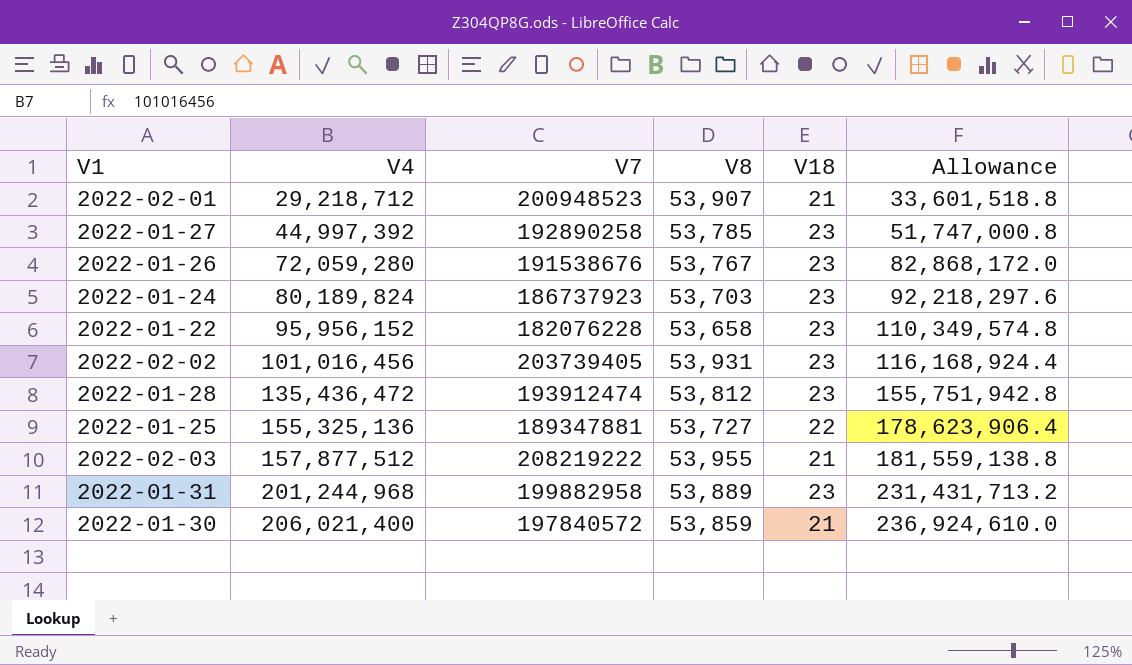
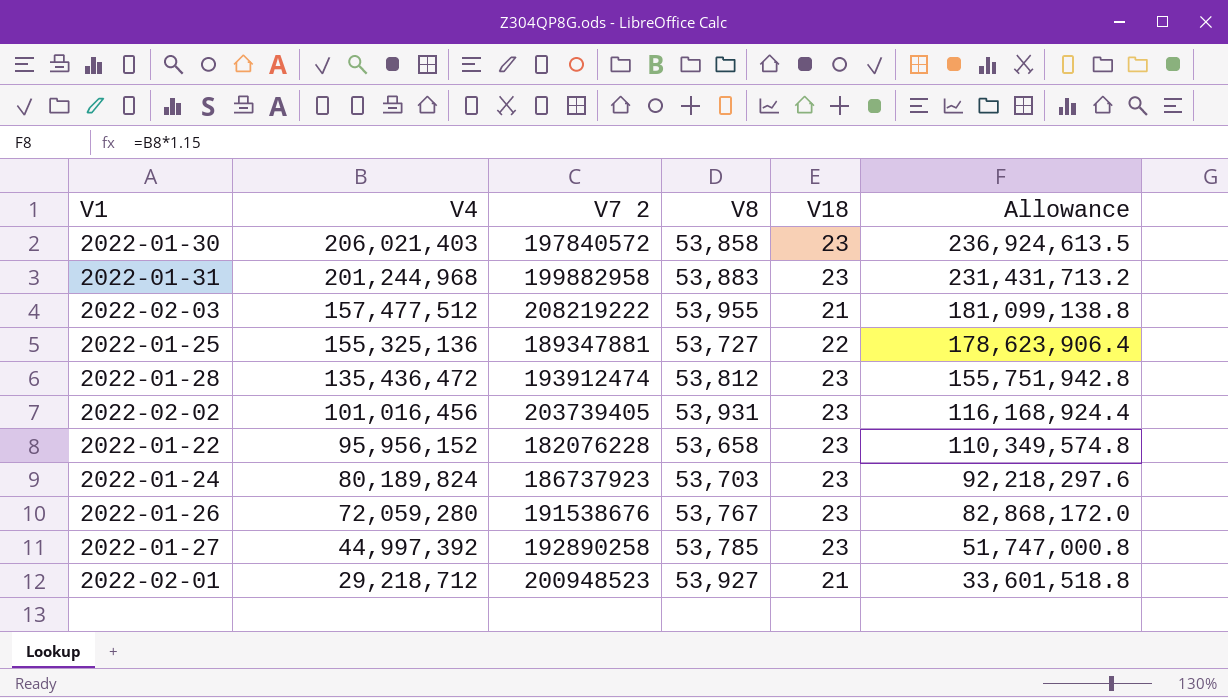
row order: V4 ascending -> V4 descending
column name: V7 -> V7 2
2022-01-30 | V4: 206,021,400 -> 206,021,403
2022-01-30 | V8: 53,859 -> 53,858
2022-01-30 | V18: 21 -> 23
2022-01-30 | Allowance: 236,924,610.0 -> 236,924,613.5
2022-01-31 | V8: 53,889 -> 53,883
2022-02-03 | V4: 157,877,512 -> 157,477,512
2022-02-03 | Allowance: 181,559,138.8 -> 181,099,138.8
2022-02-01 | V8: 53,907 -> 53,927

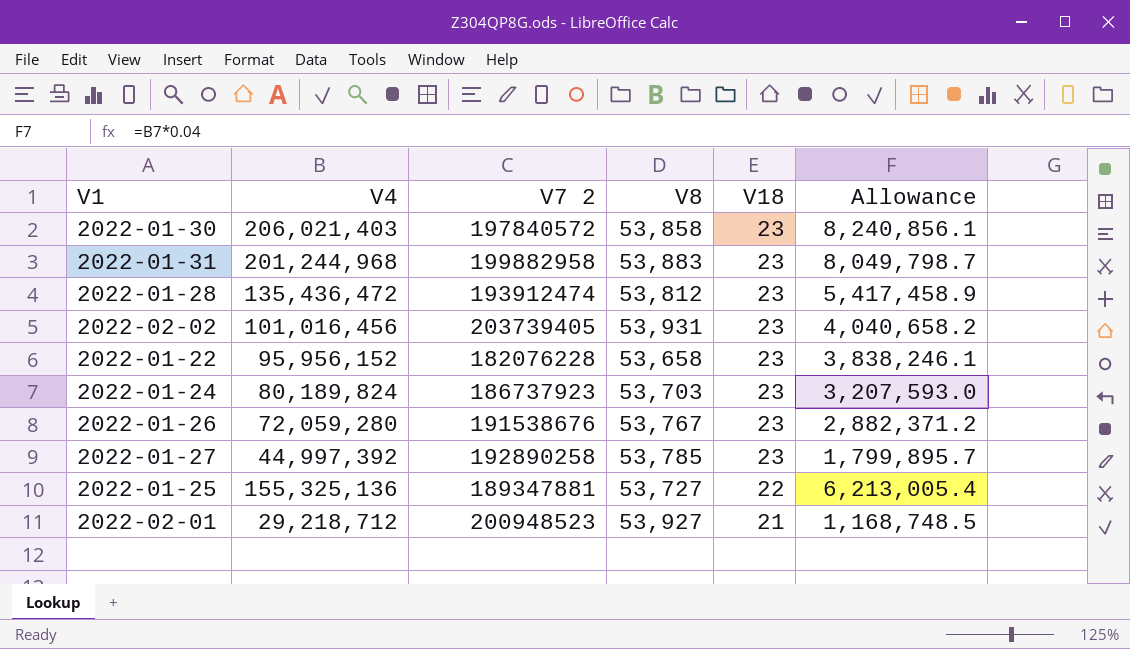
row order: V4 descending -> V18 descending
column Allowance | formula: [V4] * 1.15 -> [V4] * 0.04
row 2022-02-03: 157,477,512 | 208219222 | 53,955 | 21 | 181,099,138.8 -> none

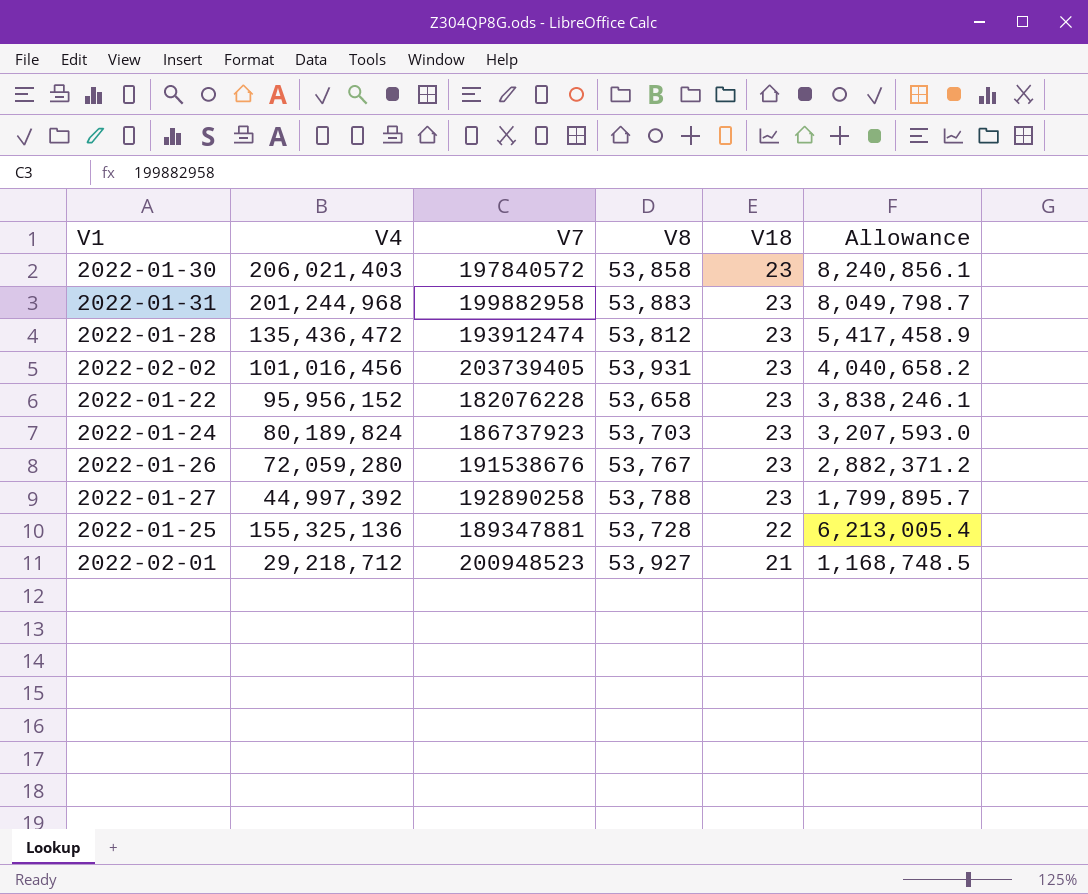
column name: V7 2 -> V7
2022-01-27 | V8: 53,785 -> 53,788
2022-01-25 | V8: 53,727 -> 53,728

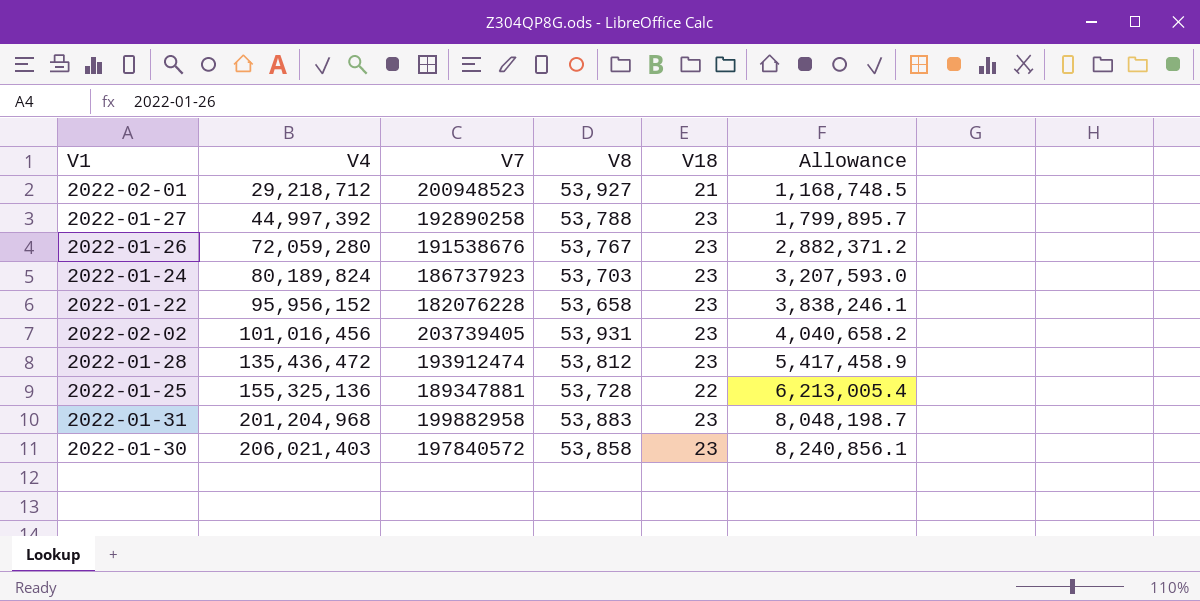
row order: V18 descending -> V4 ascending
2022-01-31 | V4: 201,244,968 -> 201,204,968
2022-01-31 | Allowance: 8,049,798.7 -> 8,048,198.7

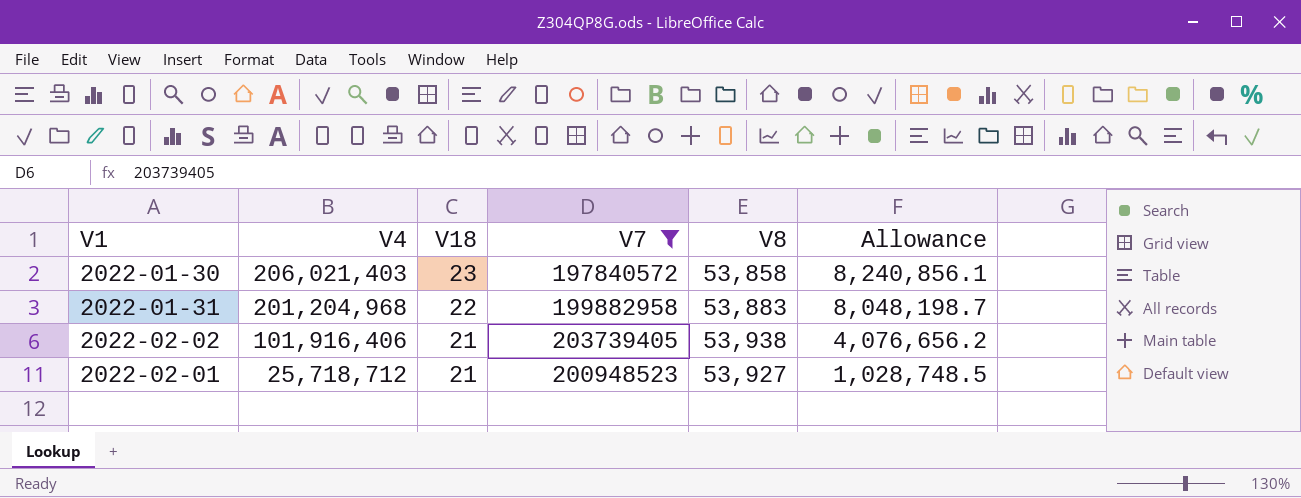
filter: none -> V7 >= 197840572
row order: V4 ascending -> V4 descending
column V18 | position: 5 -> 3
2022-01-31 | V18: 23 -> 22
2022-02-02 | V4: 101,016,456 -> 101,916,406
2022-02-02 | V18: 23 -> 21
2022-02-02 | V8: 53,931 -> 53,938
2022-02-02 | Allowance: 4,040,658.2 -> 4,076,656.2
2022-02-01 | V4: 29,218,712 -> 25,718,712
2022-02-01 | Allowance: 1,168,748.5 -> 1,028,748.5

